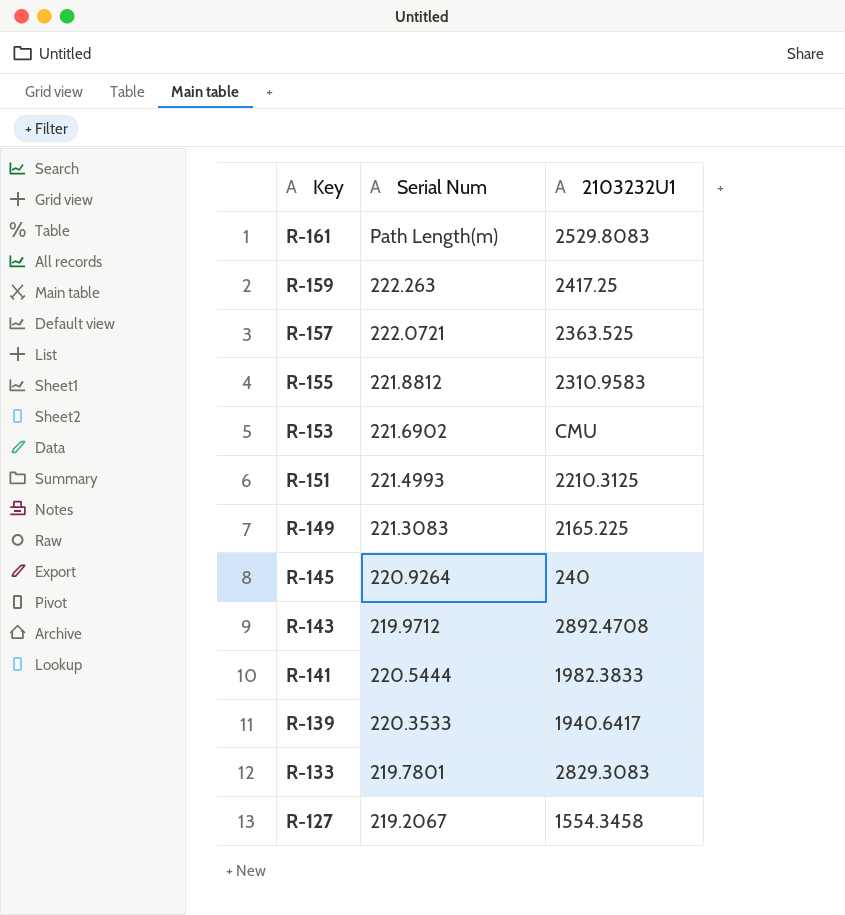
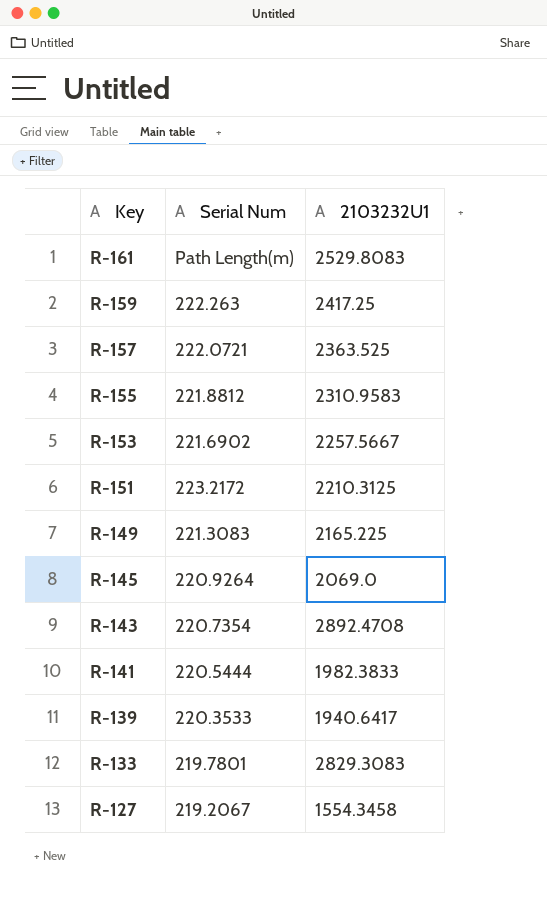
R-153 | 2103232U1: CMU -> 2257.5667
R-151 | Serial Num: 221.4993 -> 223.2172
R-145 | 2103232U1: 240 -> 2069.0
R-143 | Serial Num: 219.9712 -> 220.7354

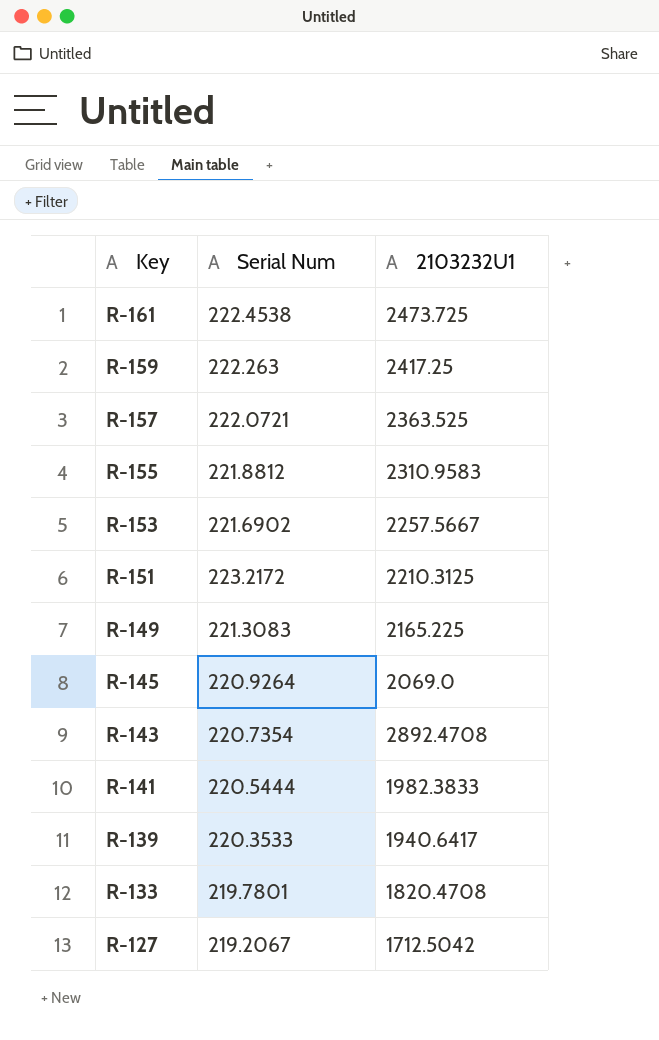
R-161 | Serial Num: Path Length(m) -> 222.4538
R-161 | 2103232U1: 2529.8083 -> 2473.725
R-133 | 2103232U1: 2829.3083 -> 1820.4708
R-127 | 2103232U1: 1554.3458 -> 1712.5042

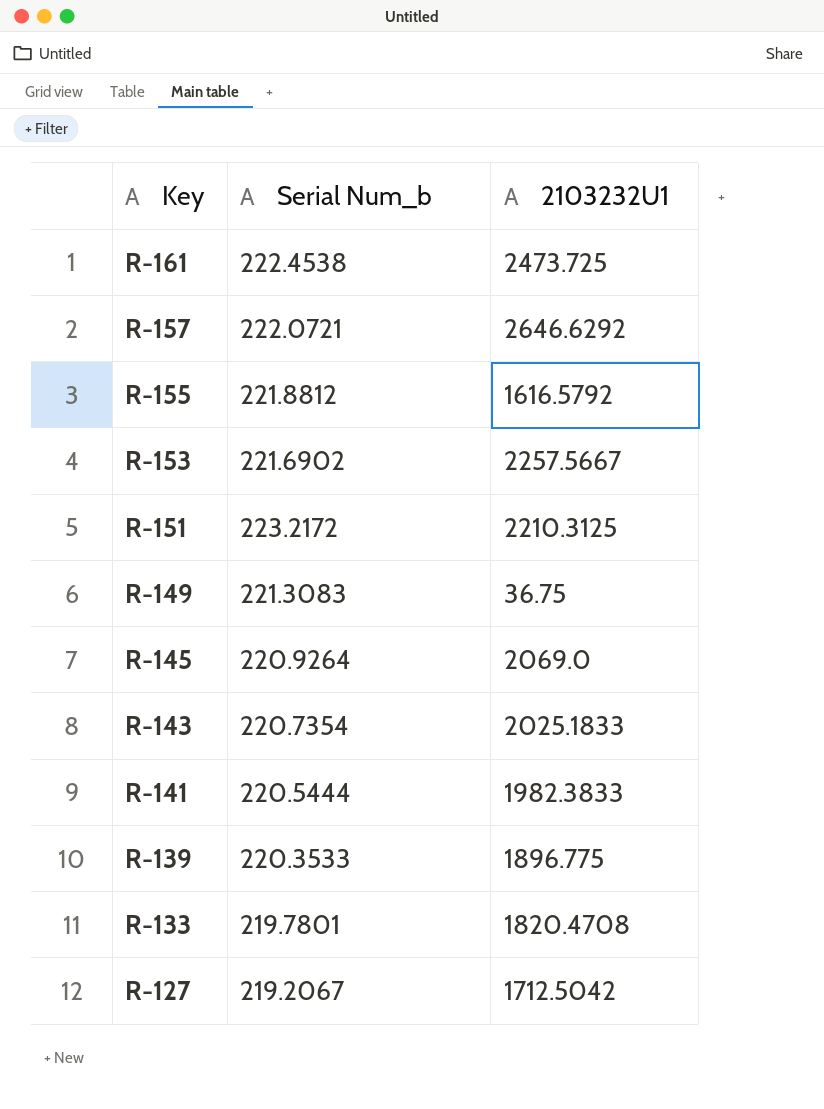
column name: Serial Num -> Serial Num_b
row R-159: 222.263 | 2417.25 -> none
R-157 | 2103232U1: 2363.525 -> 2646.6292
R-155 | 2103232U1: 2310.9583 -> 1616.5792
R-149 | 2103232U1: 2165.225 -> 36.75
R-143 | 2103232U1: 2892.4708 -> 2025.1833
R-139 | 2103232U1: 1940.6417 -> 1896.775

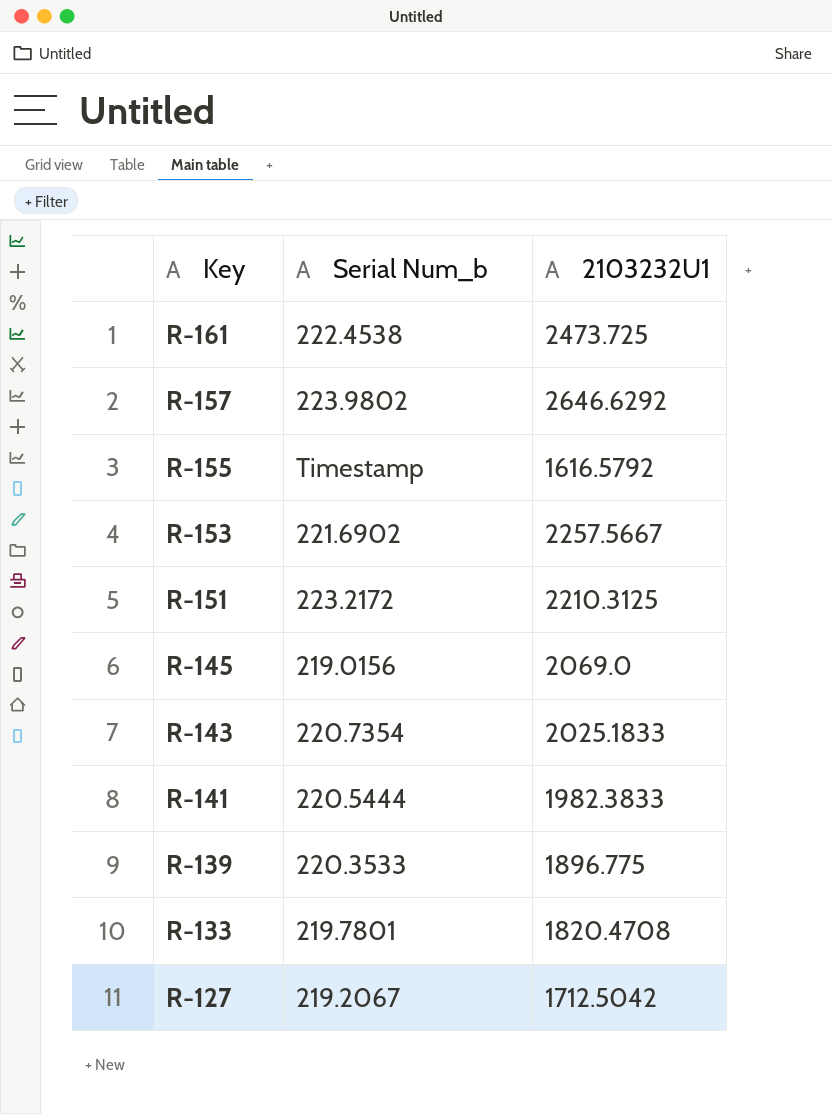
row R-149: 221.3083 | 36.75 -> none
R-157 | Serial Num_b: 222.0721 -> 223.9802
R-155 | Serial Num_b: 221.8812 -> Timestamp
R-145 | Serial Num_b: 220.9264 -> 219.0156

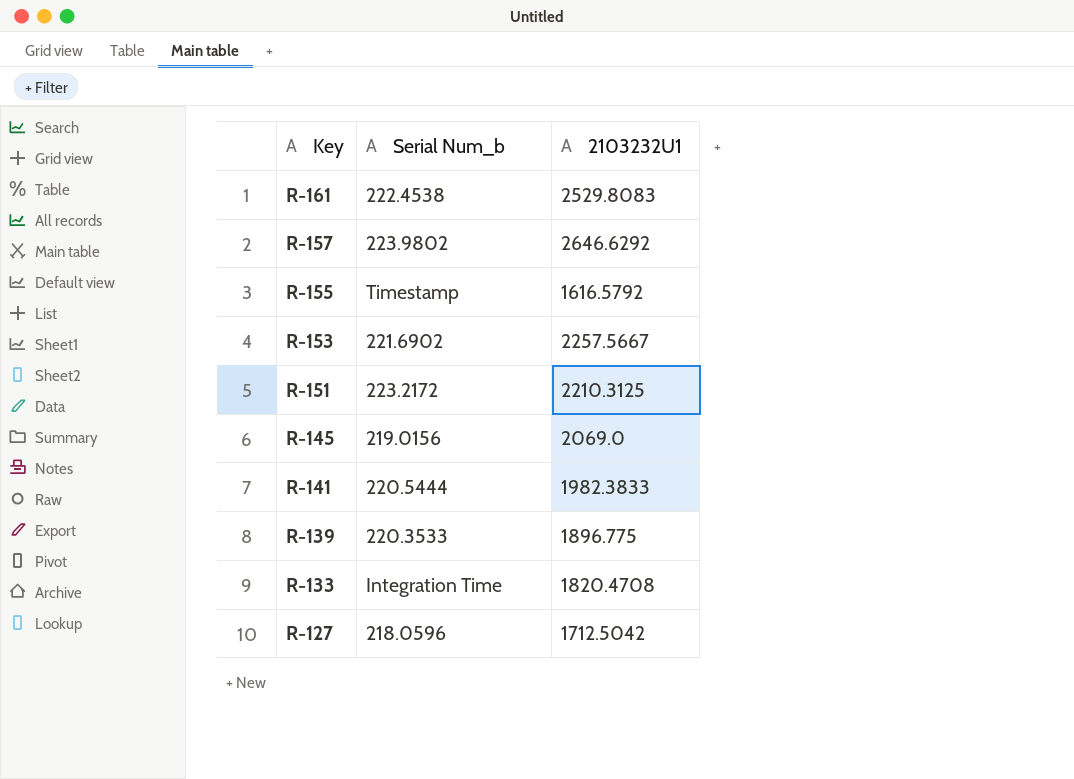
row R-143: 220.7354 | 2025.1833 -> none
R-161 | 2103232U1: 2473.725 -> 2529.8083
R-133 | Serial Num_b: 219.7801 -> Integration Time
R-127 | Serial Num_b: 219.2067 -> 218.0596

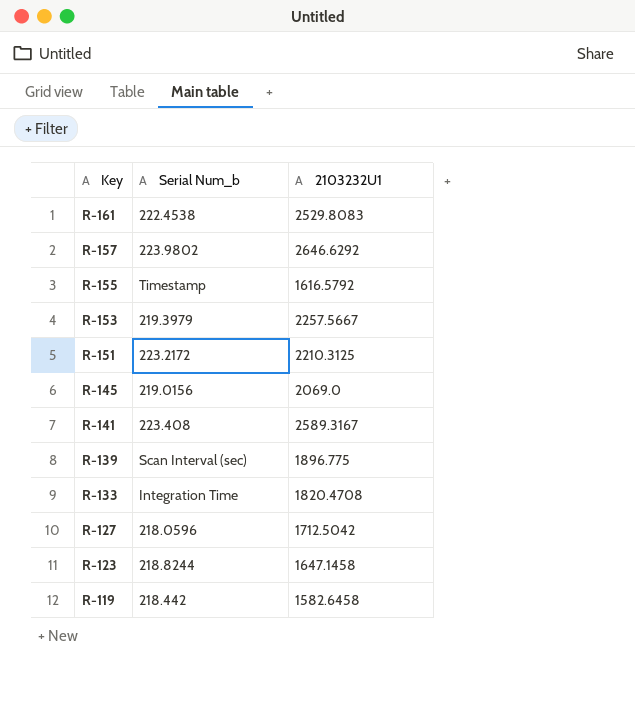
R-153 | Serial Num_b: 221.6902 -> 219.3979
R-141 | Serial Num_b: 220.5444 -> 223.408
R-141 | 2103232U1: 1982.3833 -> 2589.3167
R-139 | Serial Num_b: 220.3533 -> Scan Interval (sec)
row R-123: none -> 218.8244 | 1647.1458
row R-119: none -> 218.442 | 1582.6458

